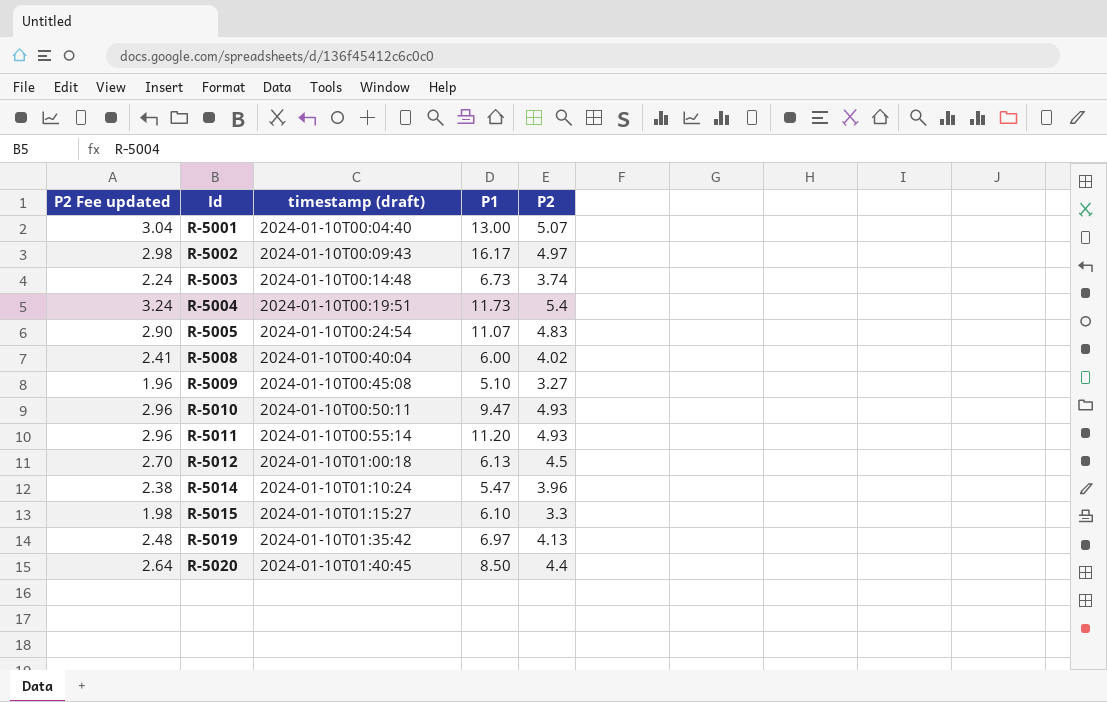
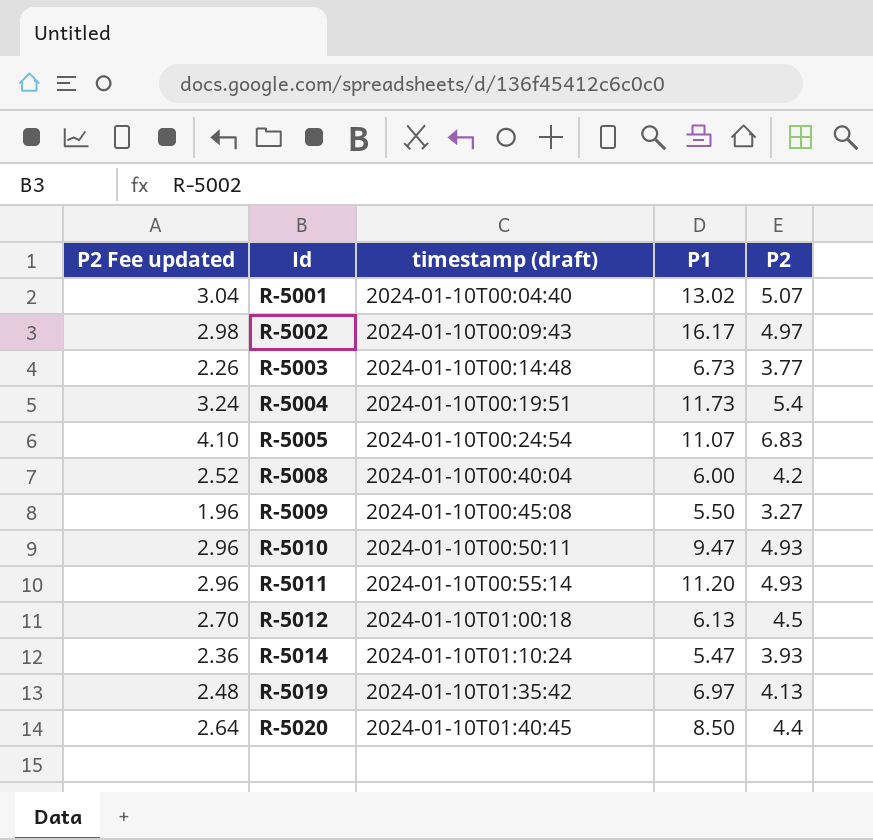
row R-5015: 1.98 | 2024-01-10T01:15:27 | 6.10 | 3.3 -> none
R-5001 | P1: 13.00 -> 13.02
R-5003 | P2 Fee updated: 2.24 -> 2.26
R-5003 | P2: 3.74 -> 3.77
R-5005 | P2 Fee updated: 2.90 -> 4.10
R-5005 | P2: 4.83 -> 6.83
R-5008 | P2 Fee updated: 2.41 -> 2.52
R-5008 | P2: 4.02 -> 4.2
R-5009 | P1: 5.10 -> 5.50
R-5014 | P2 Fee updated: 2.38 -> 2.36
R-5014 | P2: 3.96 -> 3.93

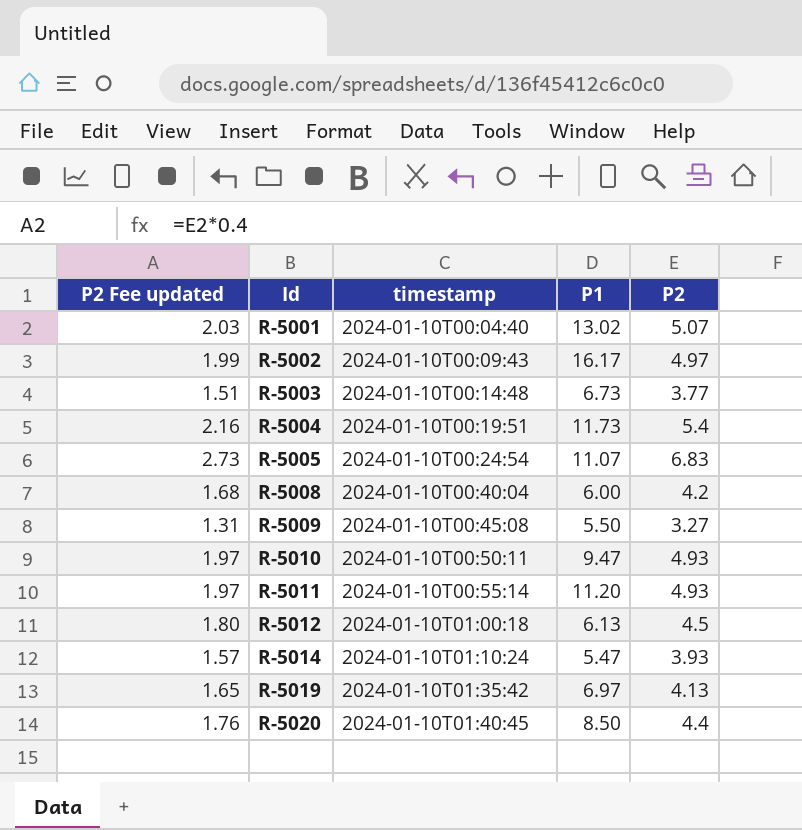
column P2 Fee updated | formula: [P2] * 0.6 -> [P2] * 0.4
column name: timestamp (draft) -> timestamp

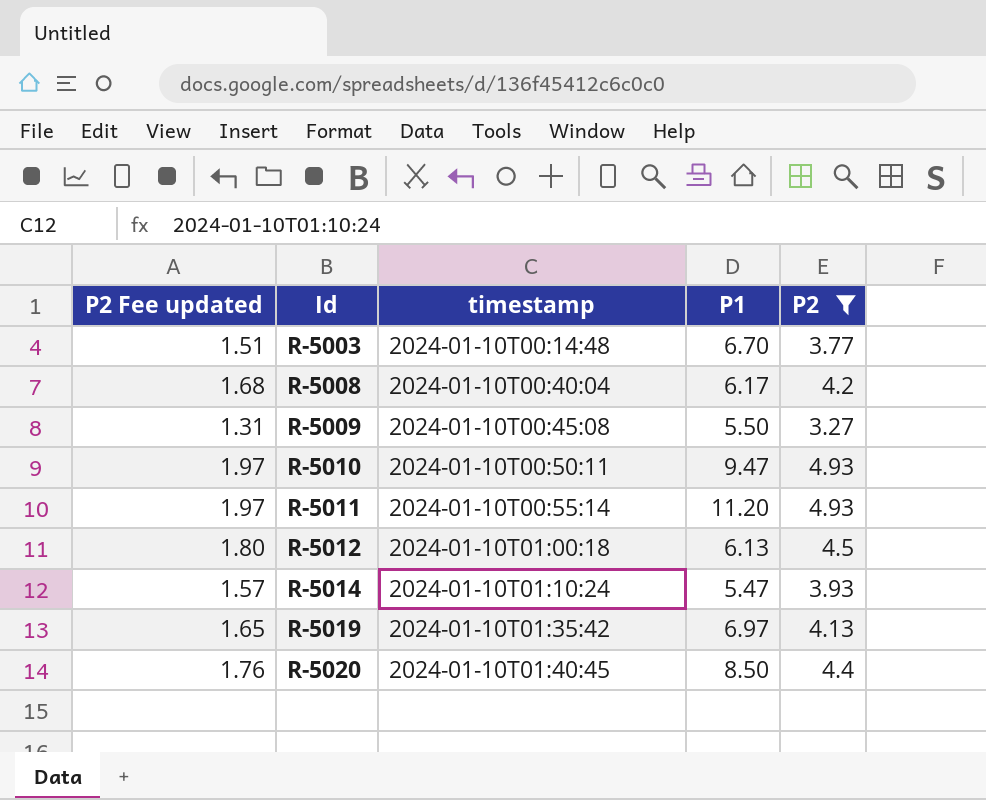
filter: none -> P2 <= 4.93
R-5003 | P1: 6.73 -> 6.70
R-5008 | P1: 6.00 -> 6.17

